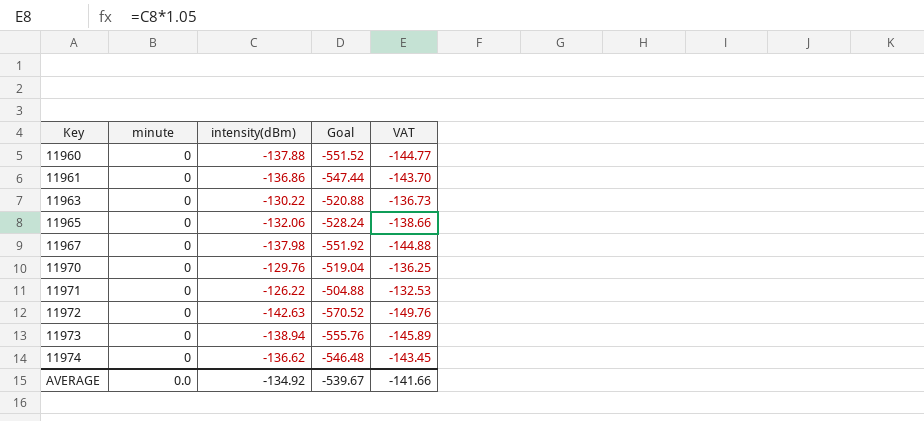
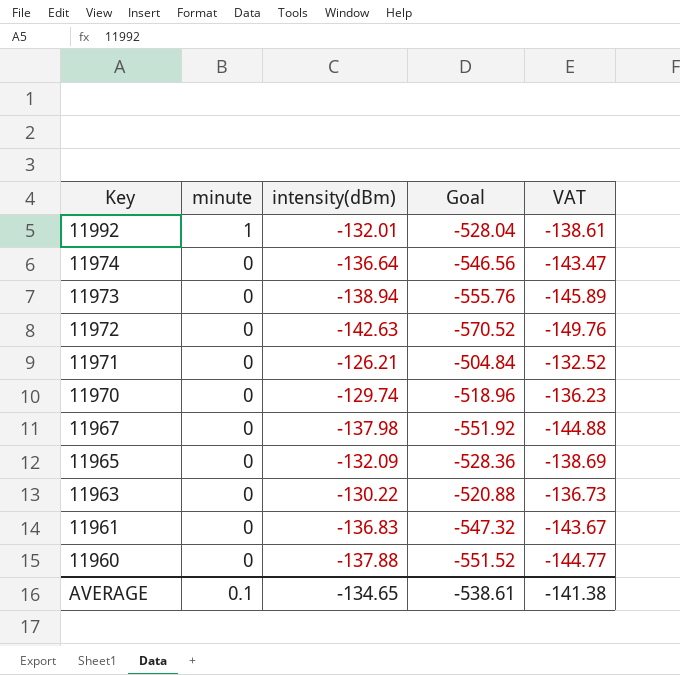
row order: Key ascending -> Key descending
row 11992: none -> 1 | -132.01 | -528.04 | -138.61
11974 | intensity(dBm): -136.62 -> -136.64
11974 | Goal: -546.48 -> -546.56
11974 | VAT: -143.45 -> -143.47
11971 | intensity(dBm): -126.22 -> -126.21
11971 | Goal: -504.88 -> -504.84
11971 | VAT: -132.53 -> -132.52
11970 | intensity(dBm): -129.76 -> -129.74
11970 | Goal: -519.04 -> -518.96
11970 | VAT: -136.25 -> -136.23
11965 | intensity(dBm): -132.06 -> -132.09
11965 | Goal: -528.24 -> -528.36
11965 | VAT: -138.66 -> -138.69
11961 | intensity(dBm): -136.86 -> -136.83
11961 | Goal: -547.44 -> -547.32
11961 | VAT: -143.70 -> -143.67
AVERAGE | minute: 0.0 -> 0.1
AVERAGE | intensity(dBm): -134.92 -> -134.65
AVERAGE | Goal: -539.67 -> -538.61
AVERAGE | VAT: -141.66 -> -141.38

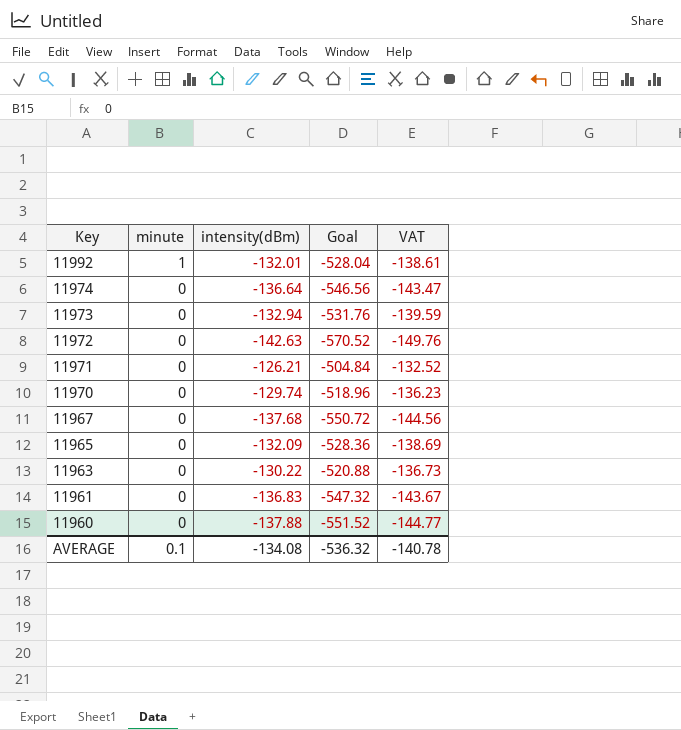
11973 | intensity(dBm): -138.94 -> -132.94
11973 | Goal: -555.76 -> -531.76
11973 | VAT: -145.89 -> -139.59
11967 | intensity(dBm): -137.98 -> -137.68
11967 | Goal: -551.92 -> -550.72
11967 | VAT: -144.88 -> -144.56
AVERAGE | intensity(dBm): -134.65 -> -134.08
AVERAGE | Goal: -538.61 -> -536.32
AVERAGE | VAT: -141.38 -> -140.78

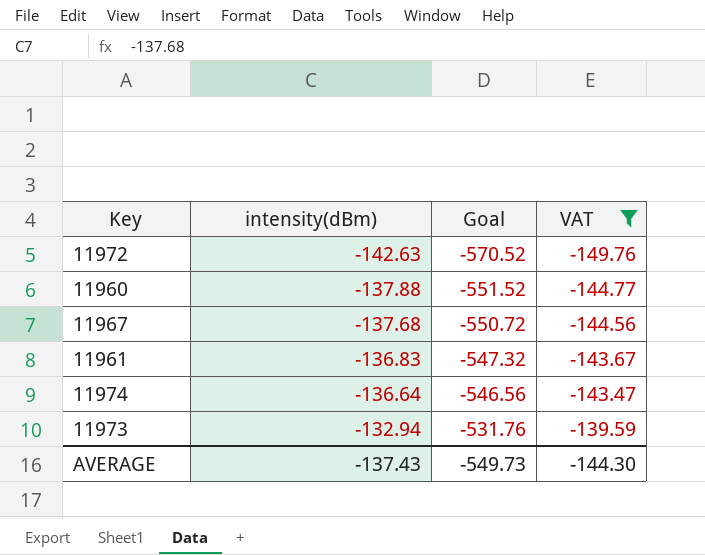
filter: none -> VAT <= -139.59
row order: Key descending -> intensity(dBm) ascending
column minute | position: 2 -> none
AVERAGE | intensity(dBm): -134.08 -> -137.43
AVERAGE | Goal: -536.32 -> -549.73
AVERAGE | VAT: -140.78 -> -144.30

